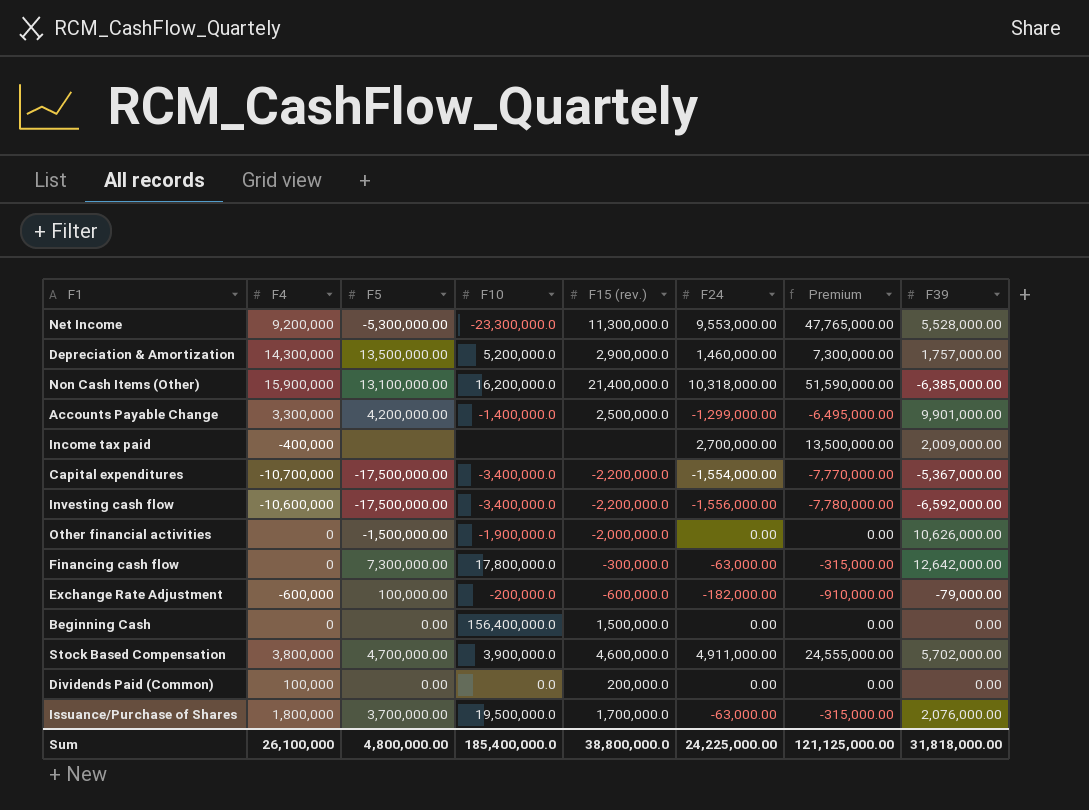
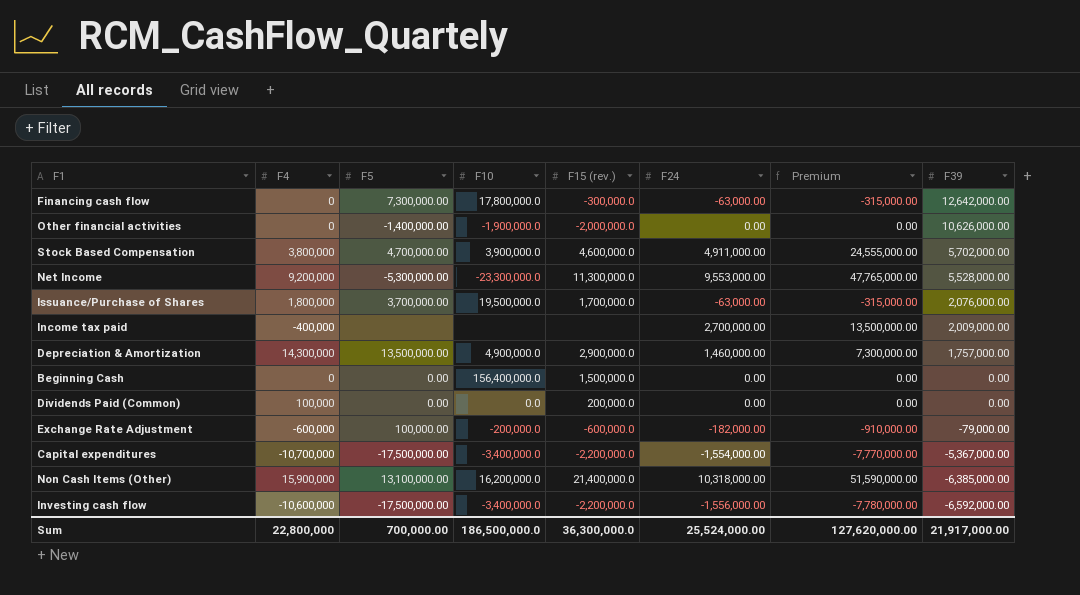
row order: none -> F39 descending
row Accounts Payable Change: 3,300,000 | 4,200,000.00 | -1,400,000.0 | 2,500,000.0 | -1,299,000.00 | -6,495,000.00 | 9,901,000.00 -> none
Other financial activities | F5: -1,500,000.00 -> -1,400,000.00
Depreciation & Amortization | F10: 5,200,000.0 -> 4,900,000.0
Sum | F4: 26,100,000 -> 22,800,000
Sum | F5: 4,800,000.00 -> 700,000.00
Sum | F10: 185,400,000.0 -> 186,500,000.0
Sum | F15 (rev.): 38,800,000.0 -> 36,300,000.0
Sum | F24: 24,225,000.00 -> 25,524,000.00
Sum | Premium: 121,125,000.00 -> 127,620,000.00
Sum | F39: 31,818,000.00 -> 21,917,000.00

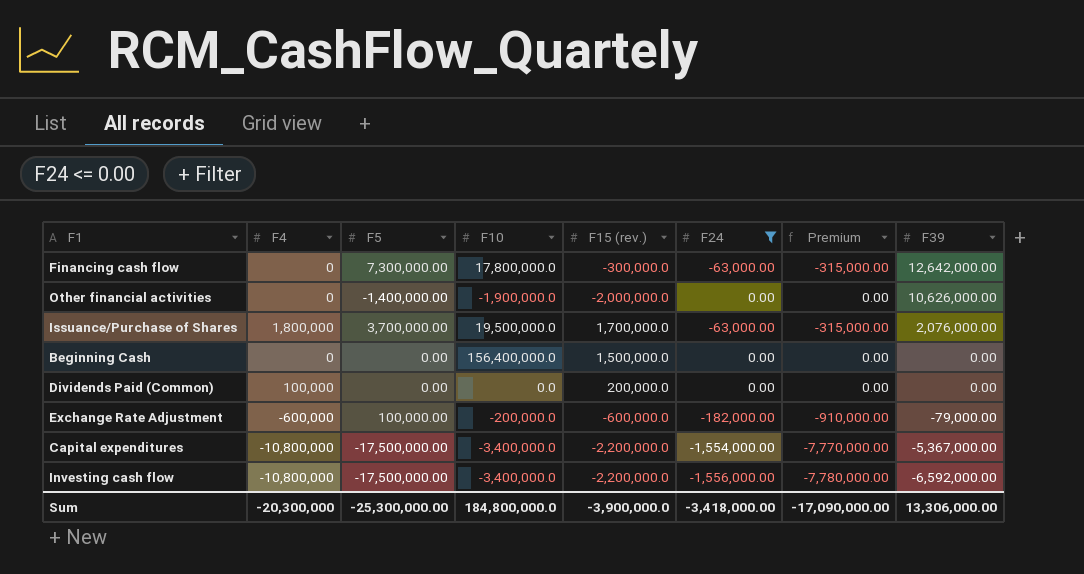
filter: none -> F24 <= 0.00
Capital expenditures | F4: -10,700,000 -> -10,800,000
Investing cash flow | F4: -10,600,000 -> -10,800,000
Sum | F4: 22,800,000 -> -20,300,000
Sum | F5: 700,000.00 -> -25,300,000.00
Sum | F10: 186,500,000.0 -> 184,800,000.0
Sum | F15 (rev.): 36,300,000.0 -> -3,900,000.0
Sum | F24: 25,524,000.00 -> -3,418,000.00
Sum | Premium: 127,620,000.00 -> -17,090,000.00
Sum | F39: 21,917,000.00 -> 13,306,000.00

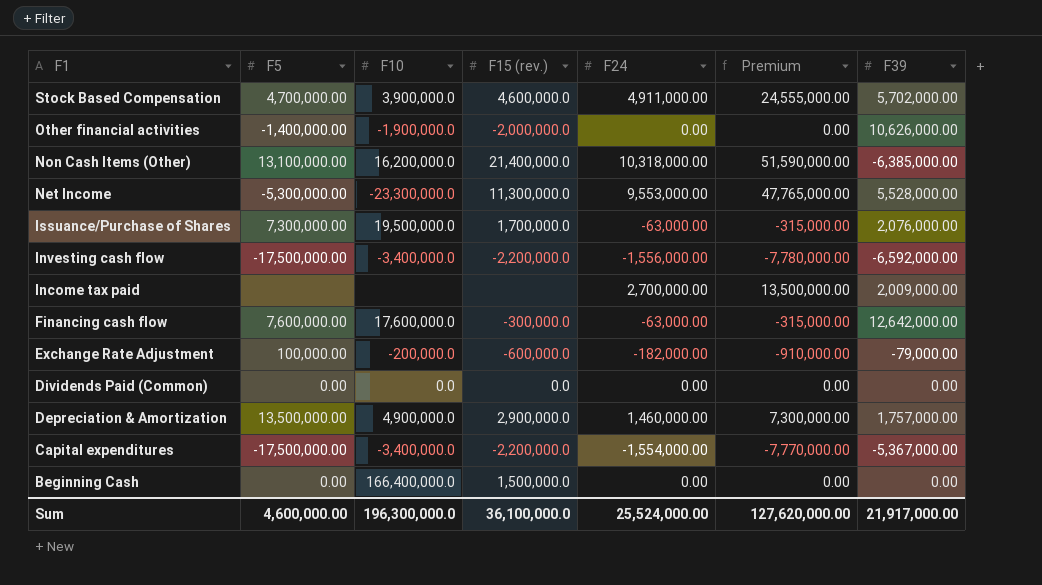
filter: F24 <= 0.00 -> none
row order: F39 descending -> F1 descending
column F4 | position: 2 -> none
Issuance/Purchase of Shares | F5: 3,700,000.00 -> 7,300,000.00
Financing cash flow | F5: 7,300,000.00 -> 7,600,000.00
Financing cash flow | F10: 17,800,000.0 -> 17,600,000.0
Dividends Paid (Common) | F15 (rev.): 200,000.0 -> 0.0
Beginning Cash | F10: 156,400,000.0 -> 166,400,000.0
Sum | F5: -25,300,000.00 -> 4,600,000.00
Sum | F10: 184,800,000.0 -> 196,300,000.0
Sum | F15 (rev.): -3,900,000.0 -> 36,100,000.0
Sum | F24: -3,418,000.00 -> 25,524,000.00
Sum | Premium: -17,090,000.00 -> 127,620,000.00
Sum | F39: 13,306,000.00 -> 21,917,000.00

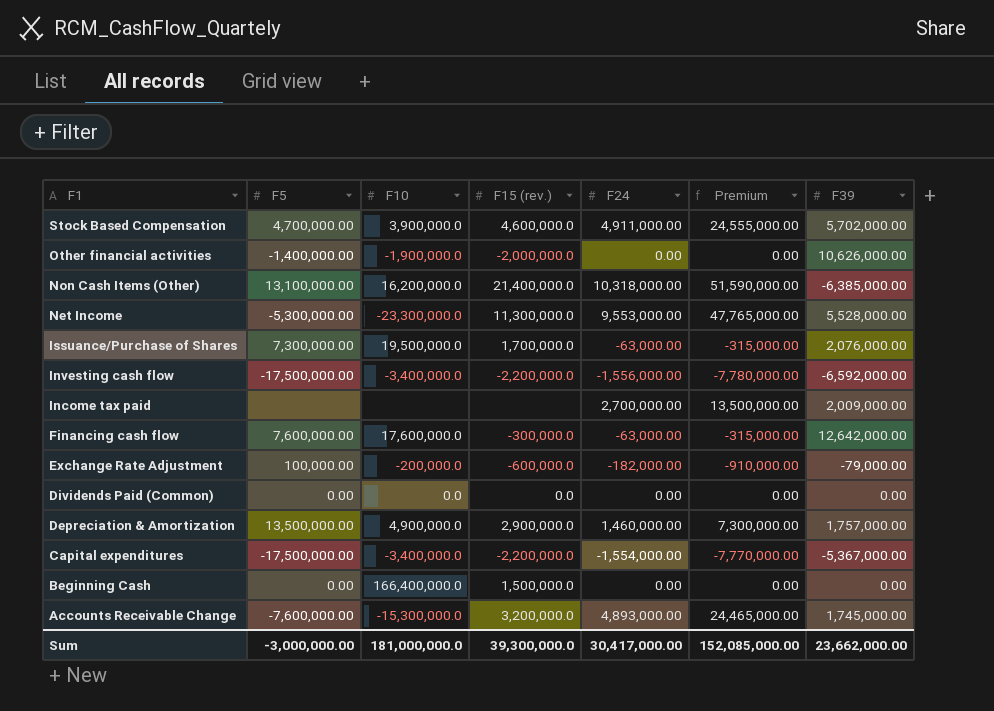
row Accounts Receivable Change: none -> -7,600,000.00 | -15,300,000.0 | 3,200,000.0 | 4,893,000.00 | 24,465,000.00 | 1,745,000.00
Sum | F5: 4,600,000.00 -> -3,000,000.00
Sum | F10: 196,300,000.0 -> 181,000,000.0
Sum | F15 (rev.): 36,100,000.0 -> 39,300,000.0
Sum | F24: 25,524,000.00 -> 30,417,000.00
Sum | Premium: 127,620,000.00 -> 152,085,000.00
Sum | F39: 21,917,000.00 -> 23,662,000.00

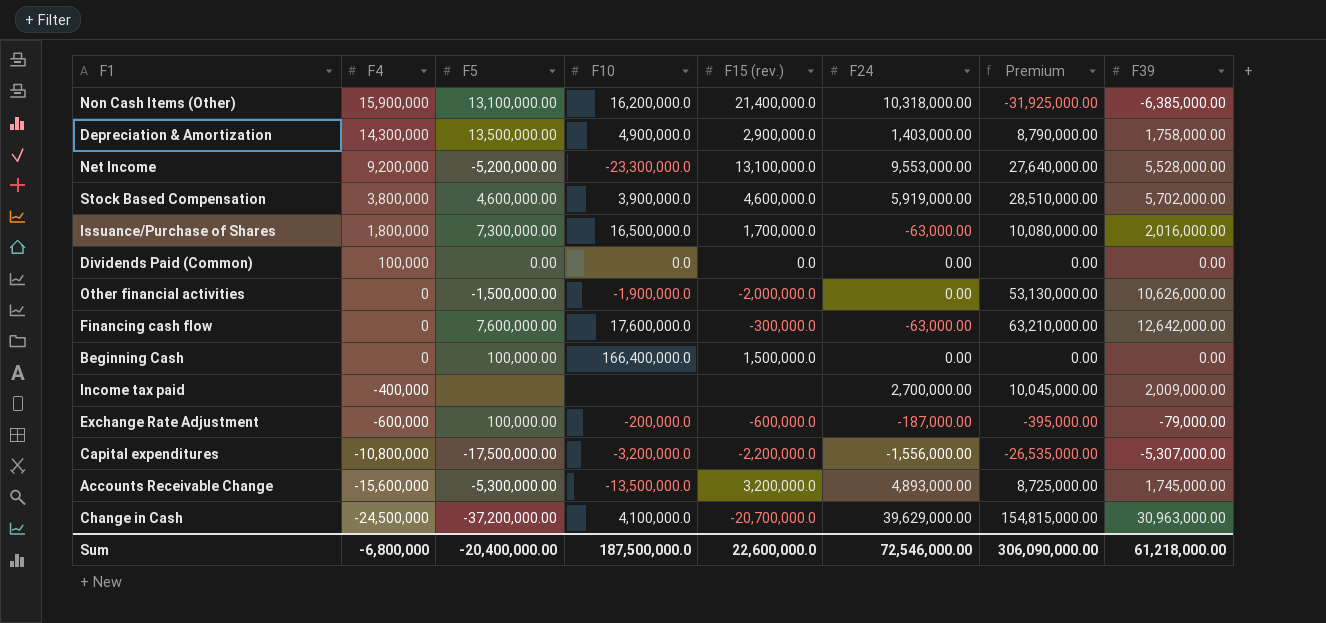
row order: F1 descending -> F4 descending
column F4 | position: none -> 2
column Premium | formula: [F24] * 5 -> [F39] * 5
row Investing cash flow: -17,500,000.00 | -3,400,000.0 | -2,200,000.0 | -1,556,000.00 | -7,780,000.00 | -6,592,000.00 -> none
Depreciation & Amortization | F24: 1,460,000.00 -> 1,403,000.00
Depreciation & Amortization | F39: 1,757,000.00 -> 1,758,000.00
Net Income | F5: -5,300,000.00 -> -5,200,000.00
Net Income | F15 (rev.): 11,300,000.0 -> 13,100,000.0
Stock Based Compensation | F5: 4,700,000.00 -> 4,600,000.00
Stock Based Compensation | F24: 4,911,000.00 -> 5,919,000.00
Issuance/Purchase of Shares | F10: 19,500,000.0 -> 16,500,000.0
Issuance/Purchase of Shares | F39: 2,076,000.00 -> 2,016,000.00
Other financial activities | F5: -1,400,000.00 -> -1,500,000.00
Beginning Cash | F5: 0.00 -> 100,000.00
Exchange Rate Adjustment | F24: -182,000.00 -> -187,000.00
Capital expenditures | F10: -3,400,000.0 -> -3,200,000.0
Capital expenditures | F24: -1,554,000.00 -> -1,556,000.00
Capital expenditures | F39: -5,367,000.00 -> -5,307,000.00
Accounts Receivable Change | F5: -7,600,000.00 -> -5,300,000.00
Accounts Receivable Change | F10: -15,300,000.0 -> -13,500,000.0
row Change in Cash: none -> -24,500,000 | -37,200,000.00 | 4,100,000.0 | -20,700,000.0 | 39,629,000.00 | 154,815,000.00 | 30,963,000.00
Sum | F5: -3,000,000.00 -> -20,400,000.00
Sum | F10: 181,000,000.0 -> 187,500,000.0
Sum | F15 (rev.): 39,300,000.0 -> 22,600,000.0
Sum | F24: 30,417,000.00 -> 72,546,000.00
Sum | Premium: 152,085,000.00 -> 306,090,000.00
Sum | F39: 23,662,000.00 -> 61,218,000.00

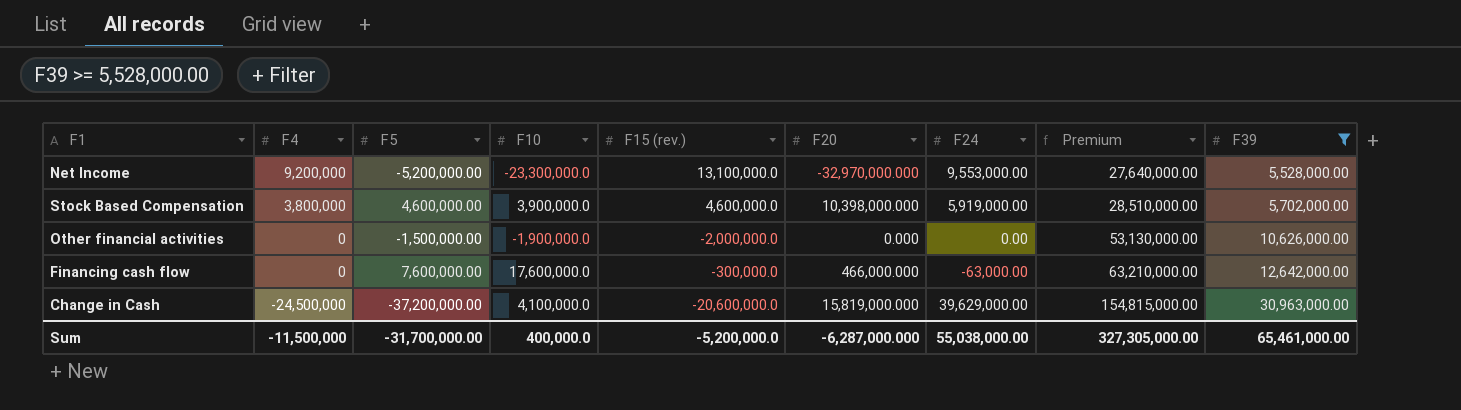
filter: none -> F39 >= 5,528,000.00
column F20 | position: none -> 6
Change in Cash | F15 (rev.): -20,700,000.0 -> -20,600,000.0
Sum | F4: -6,800,000 -> -11,500,000
Sum | F5: -20,400,000.00 -> -31,700,000.00
Sum | F10: 187,500,000.0 -> 400,000.0
Sum | F15 (rev.): 22,600,000.0 -> -5,200,000.0
Sum | F24: 72,546,000.00 -> 55,038,000.00
Sum | Premium: 306,090,000.00 -> 327,305,000.00
Sum | F39: 61,218,000.00 -> 65,461,000.00

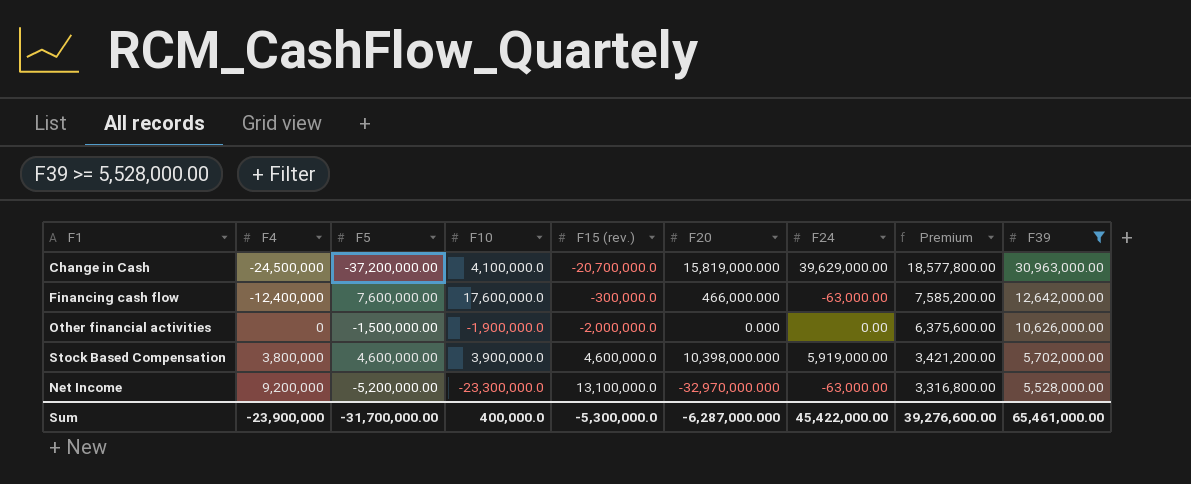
row order: F4 descending -> F4 ascending
column Premium | formula: [F39] * 5 -> [F39] * 0.6
Change in Cash | F15 (rev.): -20,600,000.0 -> -20,700,000.0
Financing cash flow | F4: 0 -> -12,400,000
Net Income | F24: 9,553,000.00 -> -63,000.00
Sum | F4: -11,500,000 -> -23,900,000
Sum | F15 (rev.): -5,200,000.0 -> -5,300,000.0
Sum | F24: 55,038,000.00 -> 45,422,000.00
Sum | Premium: 327,305,000.00 -> 39,276,600.00

